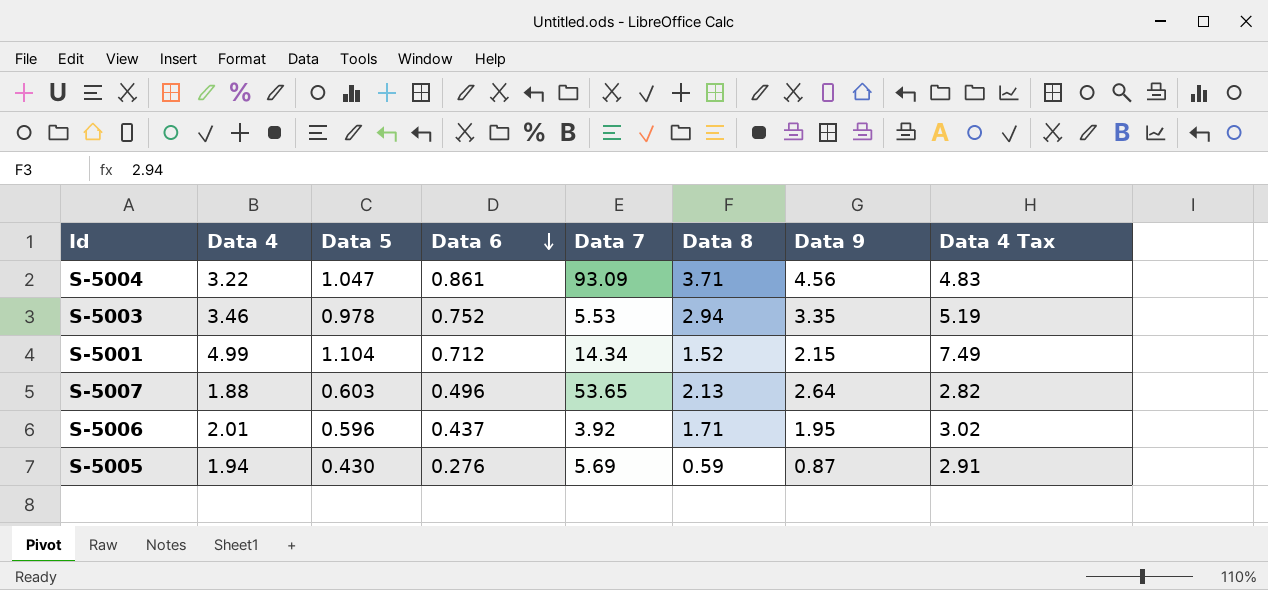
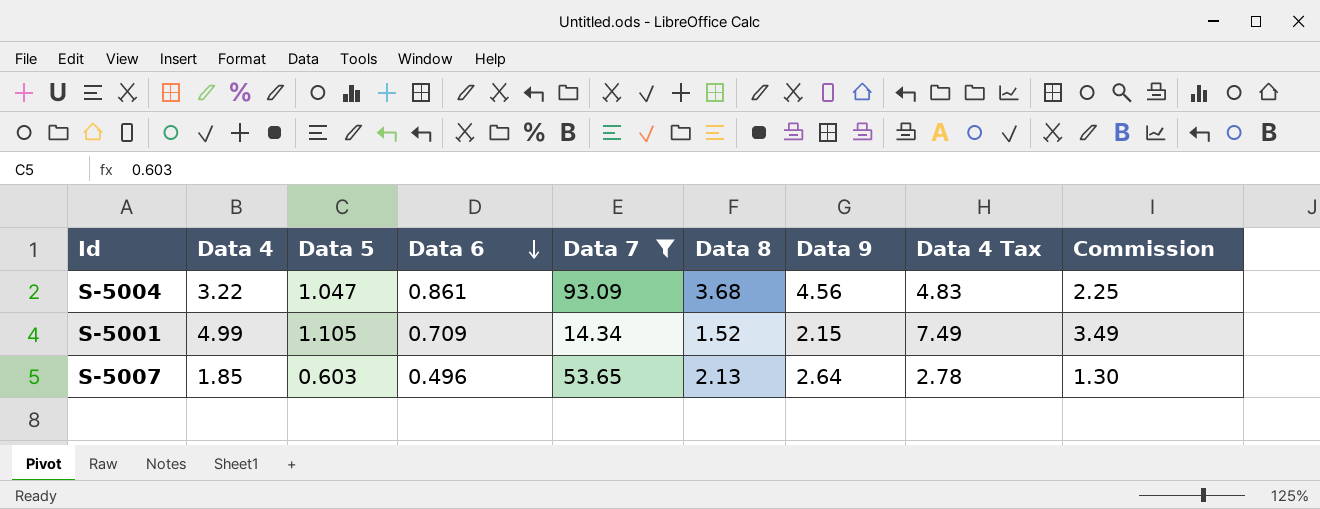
filter: none -> Data 7 >= 14.34
column Commission | formula: none -> [Data 4] * 0.7
S-5004 | Data 8: 3.71 -> 3.68
S-5001 | Data 5: 1.104 -> 1.105
S-5001 | Data 6: 0.712 -> 0.709
S-5007 | Data 4: 1.88 -> 1.85
S-5007 | Data 4 Tax: 2.82 -> 2.78

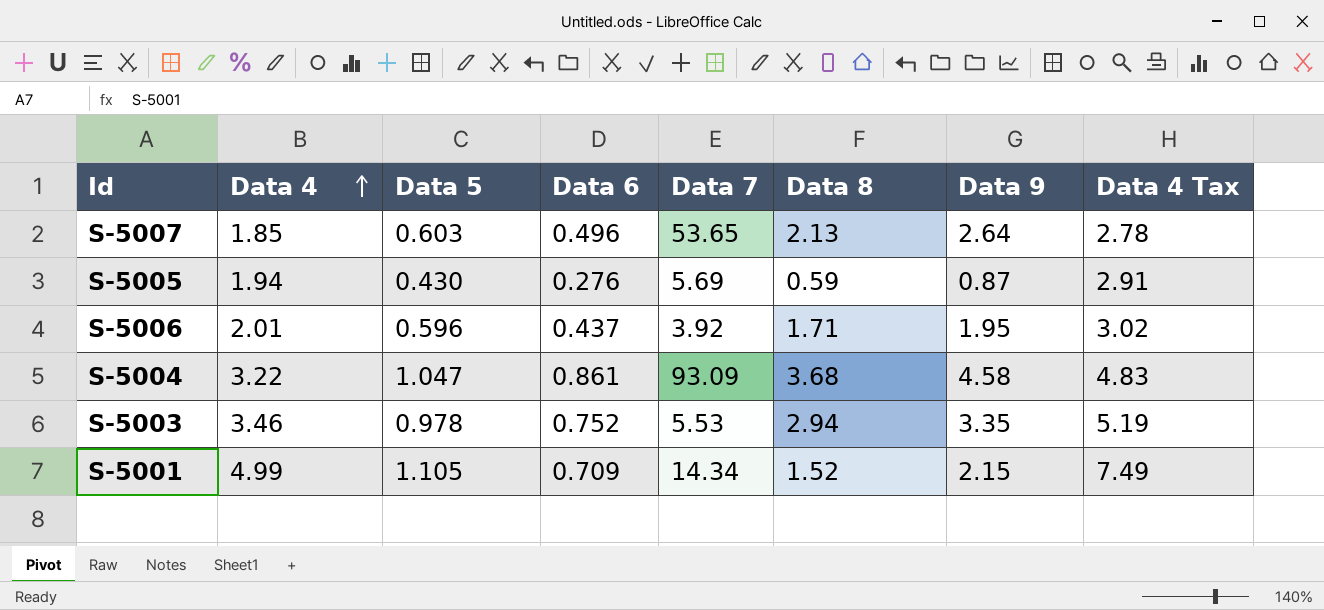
filter: Data 7 >= 14.34 -> none
row order: Data 6 descending -> Data 4 ascending
column Commission | formula: [Data 4] * 0.7 -> none
S-5004 | Data 9: 4.56 -> 4.58

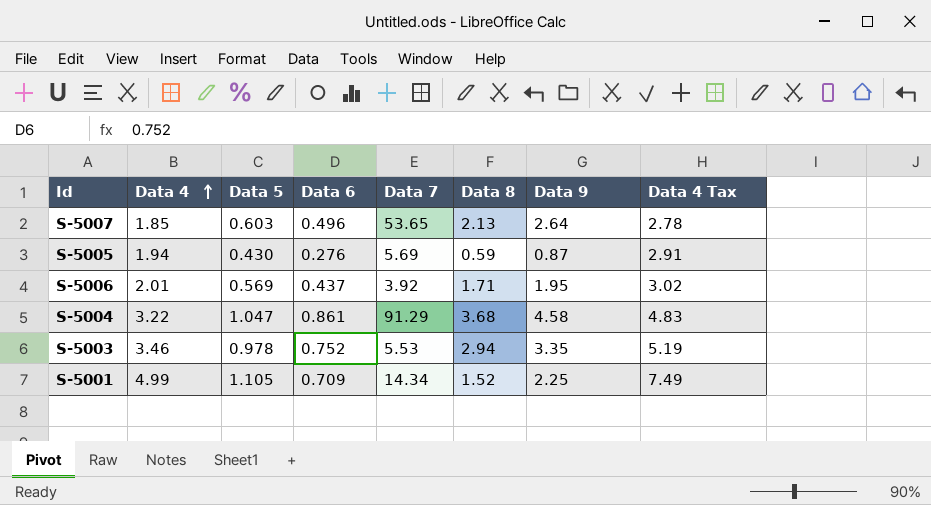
S-5006 | Data 5: 0.596 -> 0.569
S-5004 | Data 7: 93.09 -> 91.29
S-5001 | Data 9: 2.15 -> 2.25

